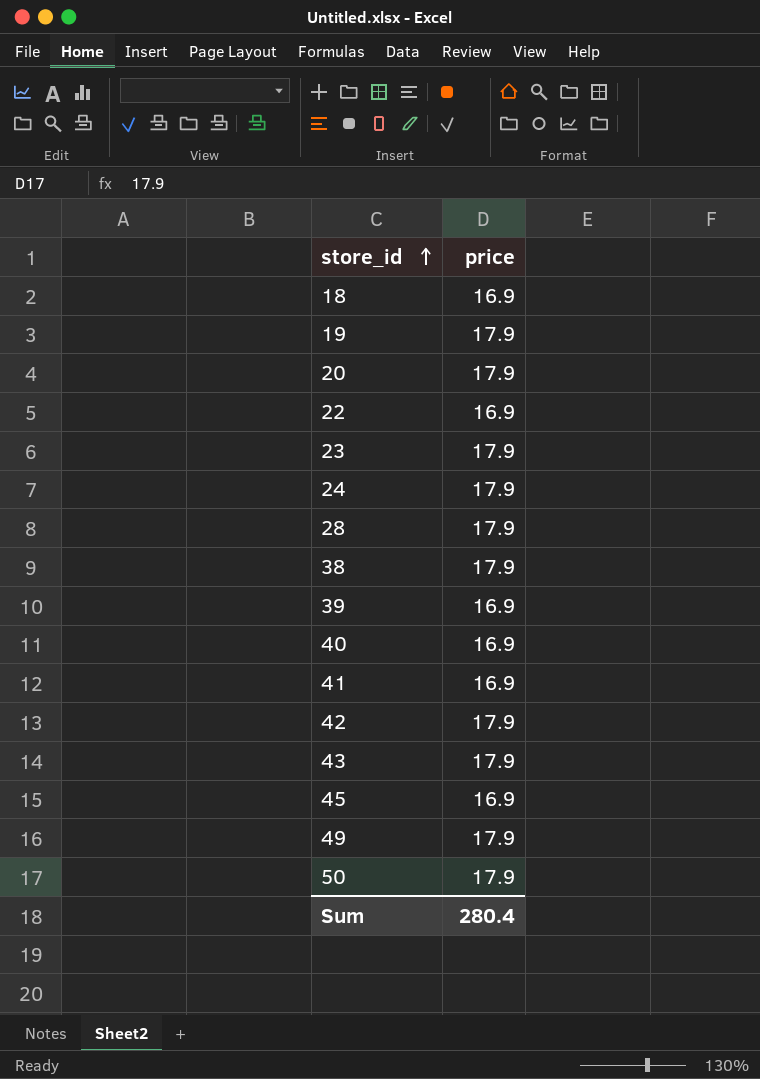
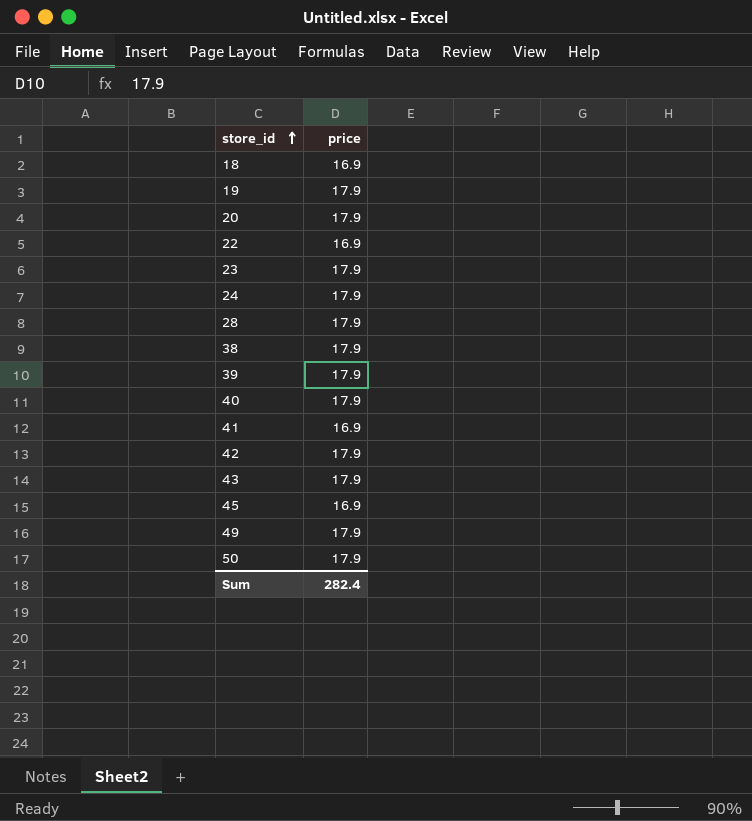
39 | price: 16.9 -> 17.9
40 | price: 16.9 -> 17.9
Sum | price: 280.4 -> 282.4

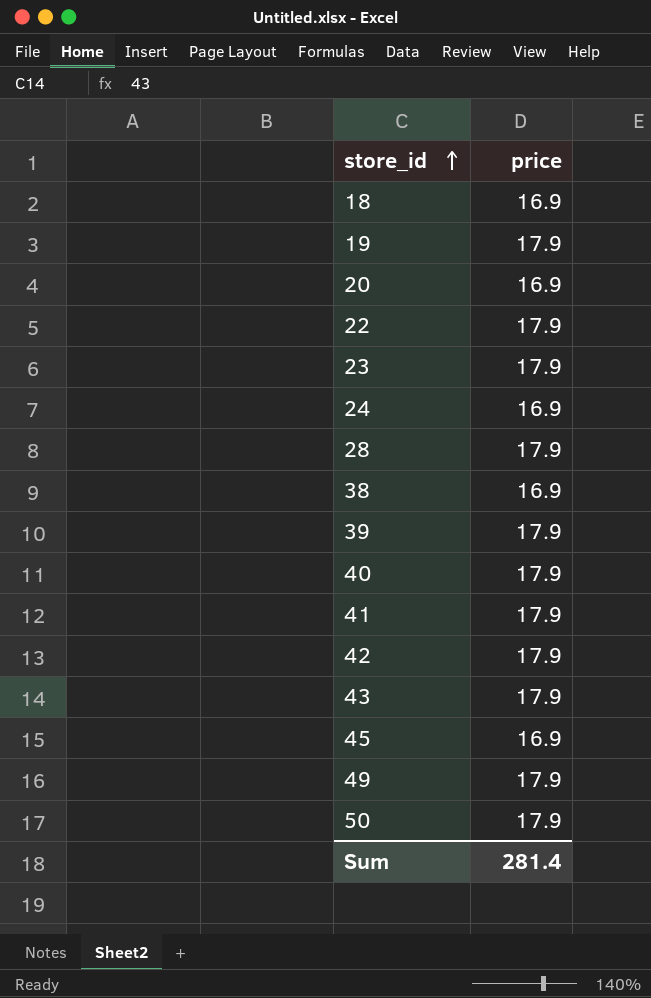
20 | price: 17.9 -> 16.9
22 | price: 16.9 -> 17.9
24 | price: 17.9 -> 16.9
38 | price: 17.9 -> 16.9
41 | price: 16.9 -> 17.9
Sum | price: 282.4 -> 281.4

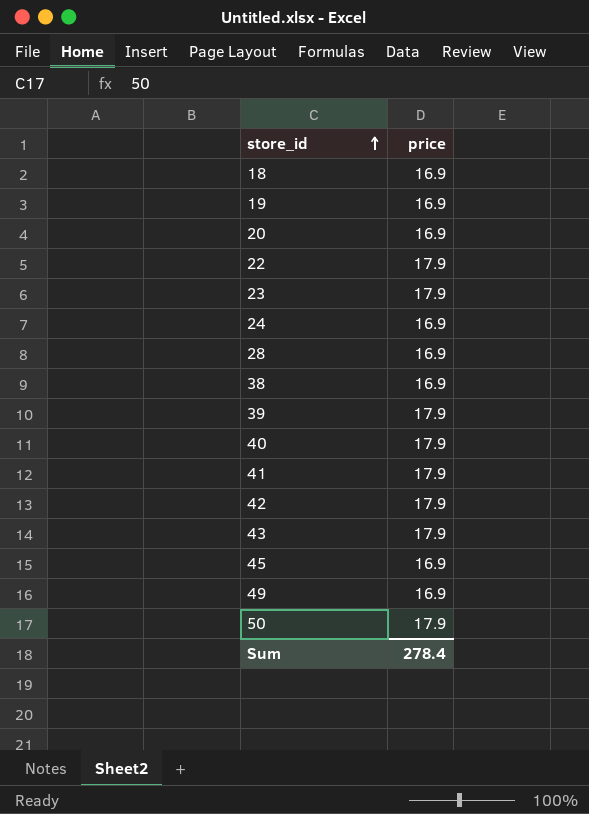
19 | price: 17.9 -> 16.9
28 | price: 17.9 -> 16.9
49 | price: 17.9 -> 16.9
Sum | price: 281.4 -> 278.4

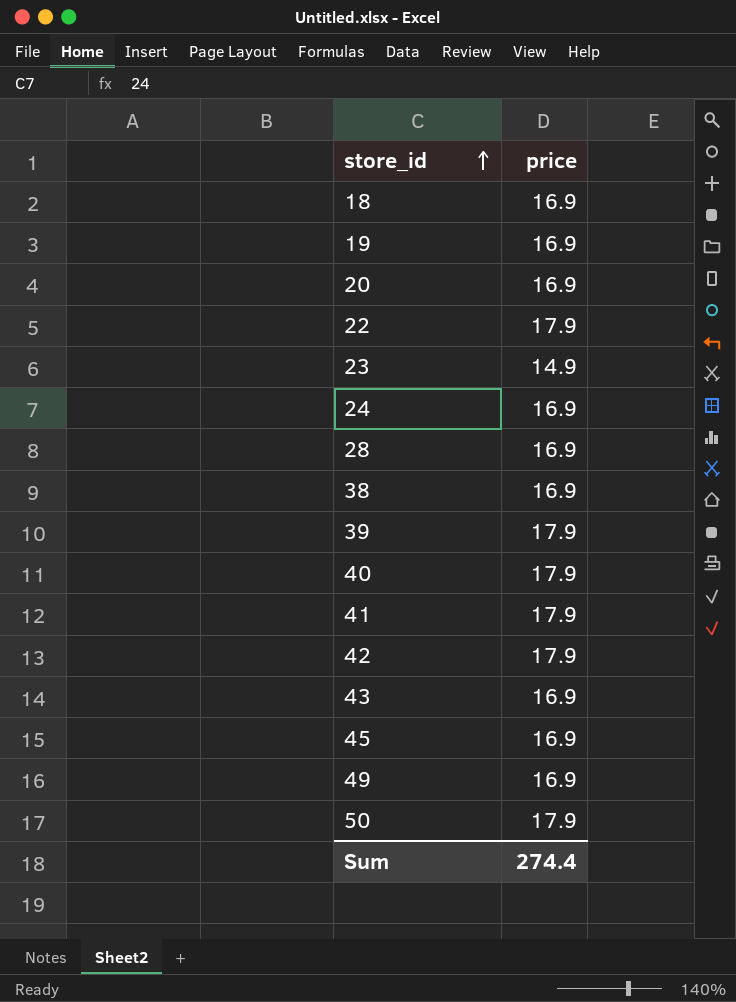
23 | price: 17.9 -> 14.9
43 | price: 17.9 -> 16.9
Sum | price: 278.4 -> 274.4

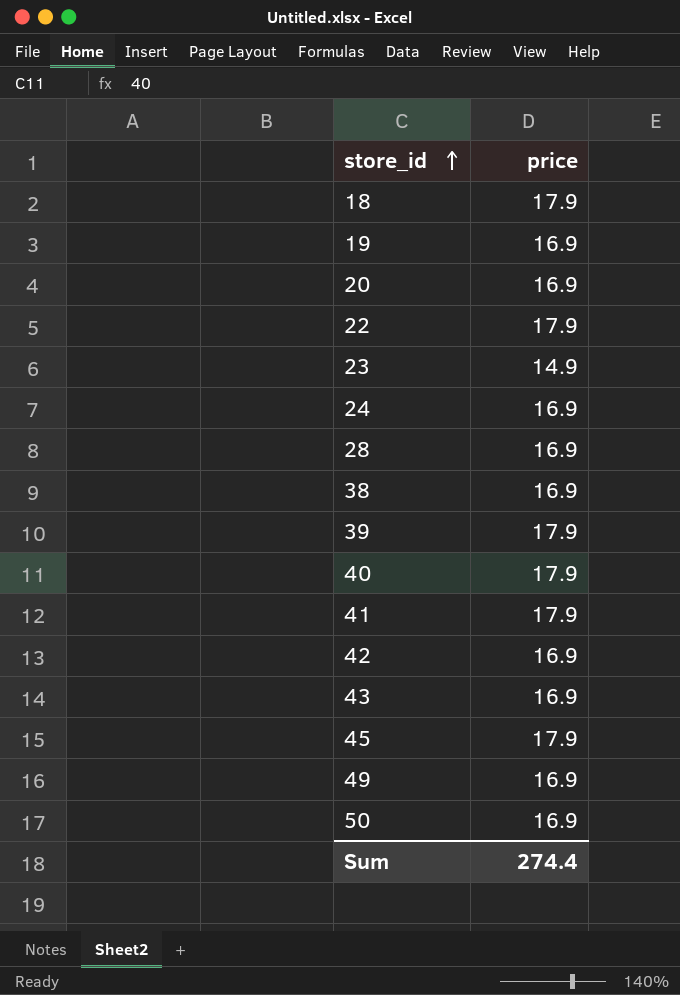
18 | price: 16.9 -> 17.9
42 | price: 17.9 -> 16.9
45 | price: 16.9 -> 17.9
50 | price: 17.9 -> 16.9

